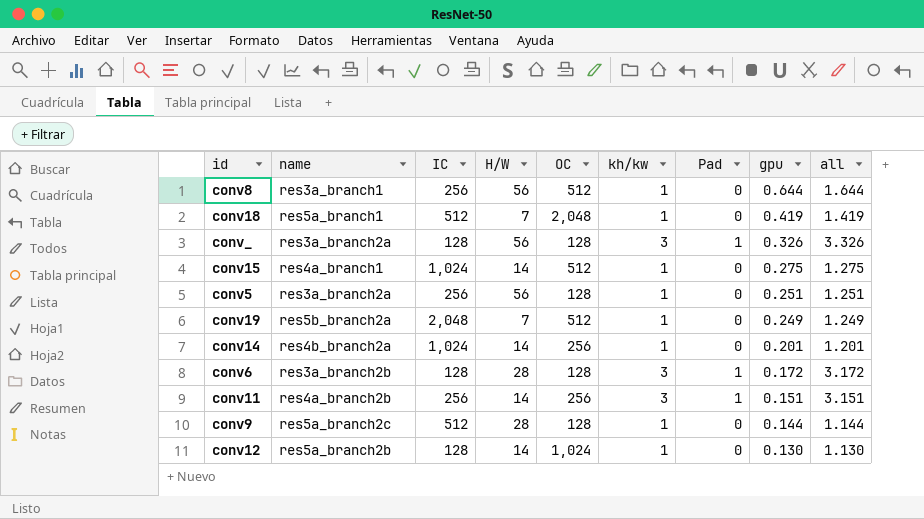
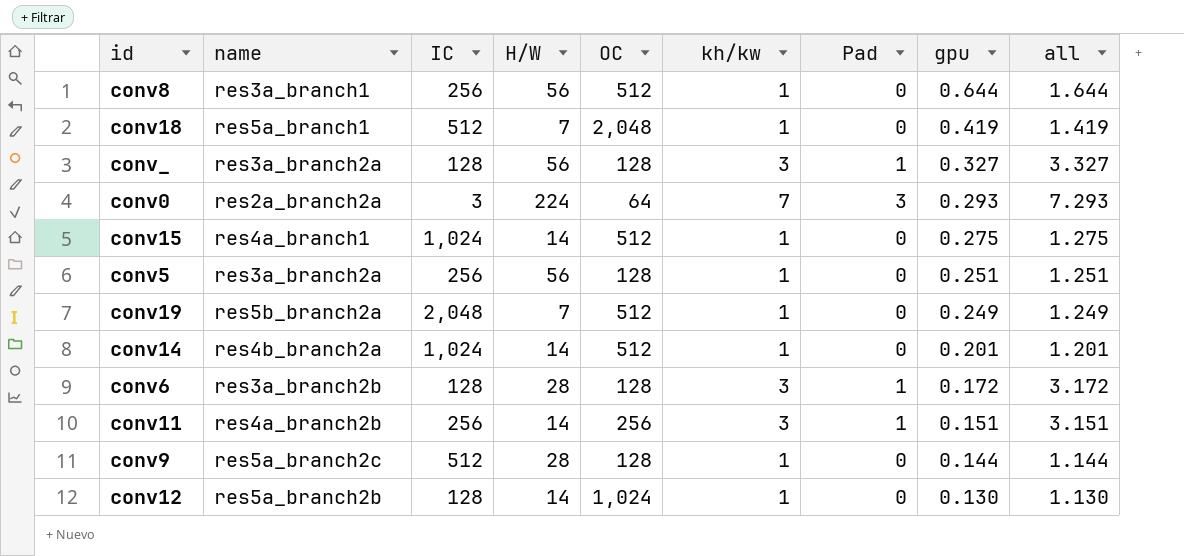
conv_ | gpu: 0.326 -> 0.327
conv_ | all: 3.326 -> 3.327
row conv0: none -> res2a_branch2a | 3 | 224 | 64 | 7 | 3 | 0.293 | 7.293
conv14 | OC: 256 -> 512

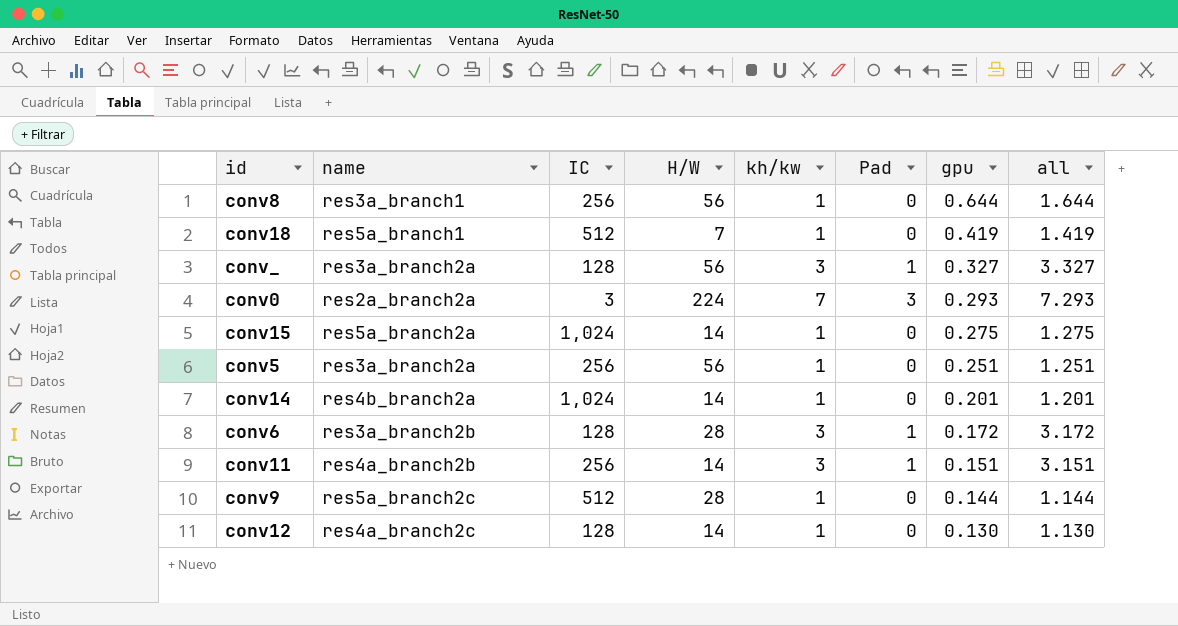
column OC | position: 5 -> none
row conv19: res5b_branch2a | 2,048 | 7 | 512 | 1 | 0 | 0.249 | 1.249 -> none
conv15 | name: res4a_branch1 -> res5a_branch2a
conv12 | name: res5a_branch2b -> res4a_branch2c

